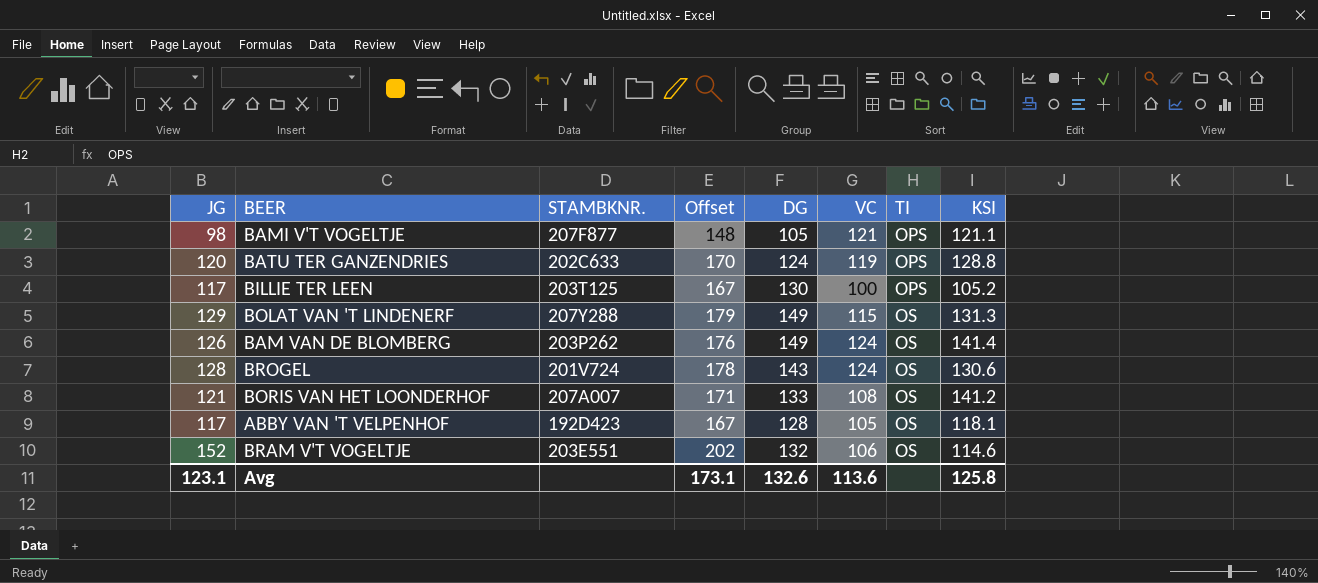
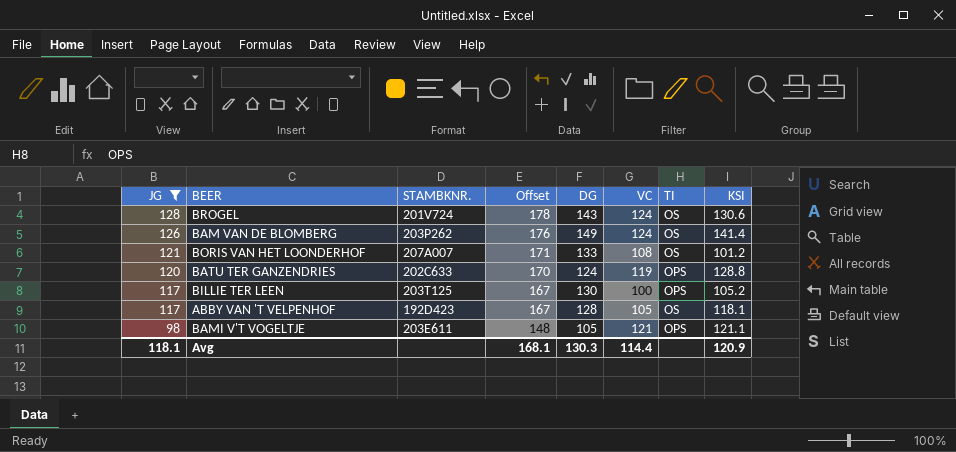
filter: none -> JG <= 128
row order: TI ascending -> JG descending
BORIS VAN HET LOONDERHOF | KSI: 141.2 -> 101.2
BAMI V'T VOGELTJE | STAMBKNR.: 207F877 -> 203E611
Avg | JG: 123.1 -> 118.1
Avg | Offset: 173.1 -> 168.1
Avg | DG: 132.6 -> 130.3
Avg | VC: 113.6 -> 114.4
Avg | KSI: 125.8 -> 120.9

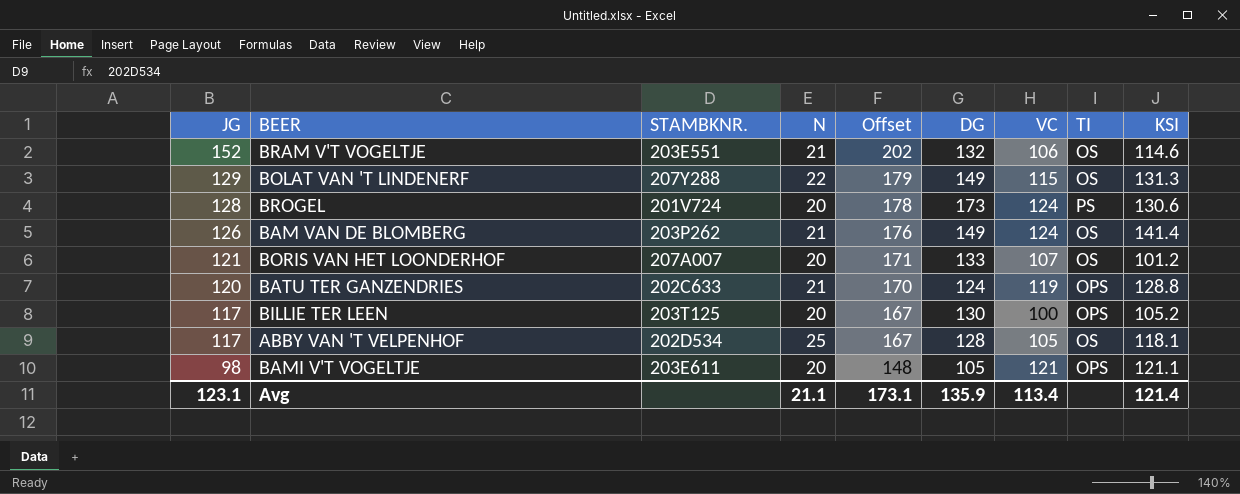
filter: JG <= 128 -> none
column N | position: none -> 4
BROGEL | DG: 143 -> 173
BROGEL | TI: OS -> PS
BORIS VAN HET LOONDERHOF | VC: 108 -> 107
ABBY VAN 'T VELPENHOF | STAMBKNR.: 192D423 -> 202D534
Avg | JG: 118.1 -> 123.1
Avg | Offset: 168.1 -> 173.1
Avg | DG: 130.3 -> 135.9
Avg | VC: 114.4 -> 113.4
Avg | KSI: 120.9 -> 121.4

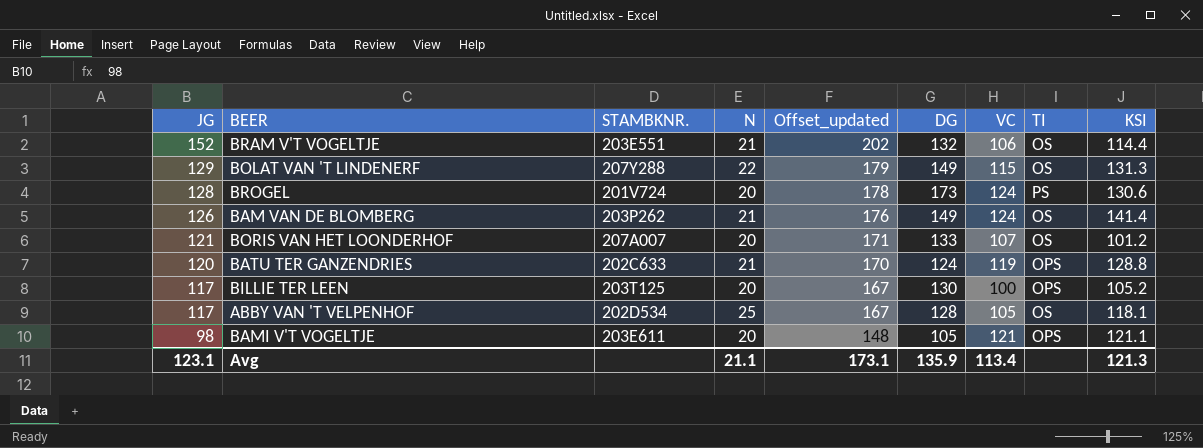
column name: Offset -> Offset_updated
BRAM V'T VOGELTJE | KSI: 114.6 -> 114.4
Avg | KSI: 121.4 -> 121.3

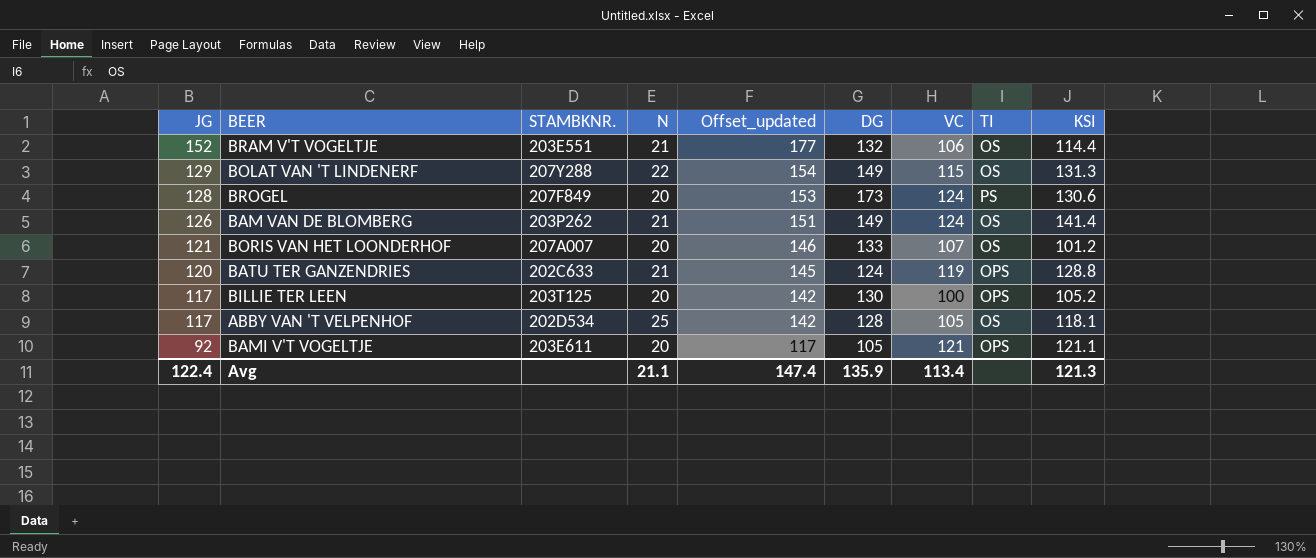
column Offset_updated | formula: [JG] + 50 -> [JG] + 25
BROGEL | STAMBKNR.: 201V724 -> 207F849
BAMI V'T VOGELTJE | JG: 98 -> 92
Avg | JG: 123.1 -> 122.4
Avg | Offset_updated: 173.1 -> 147.4

